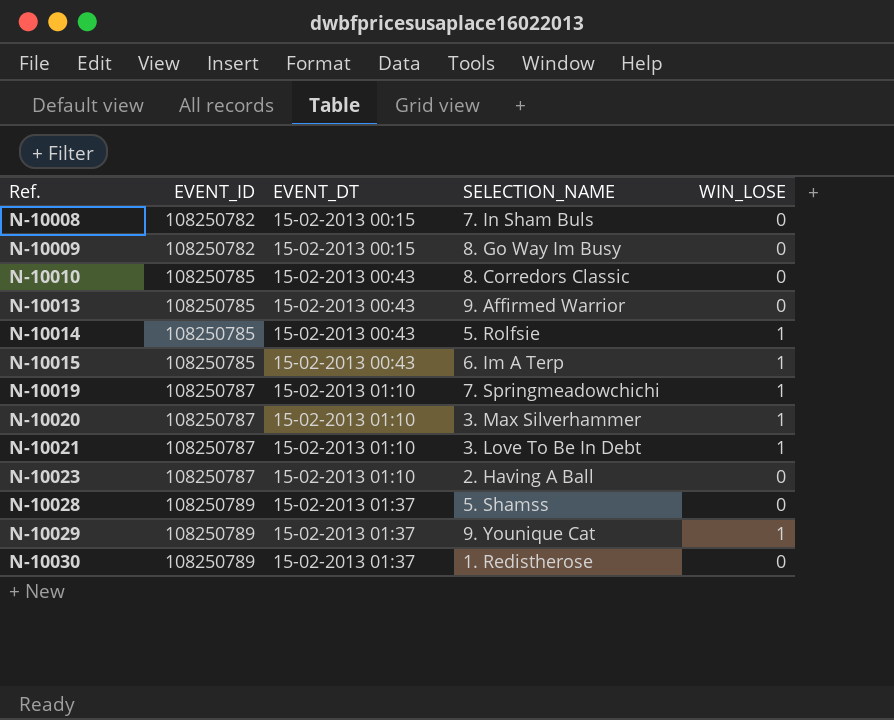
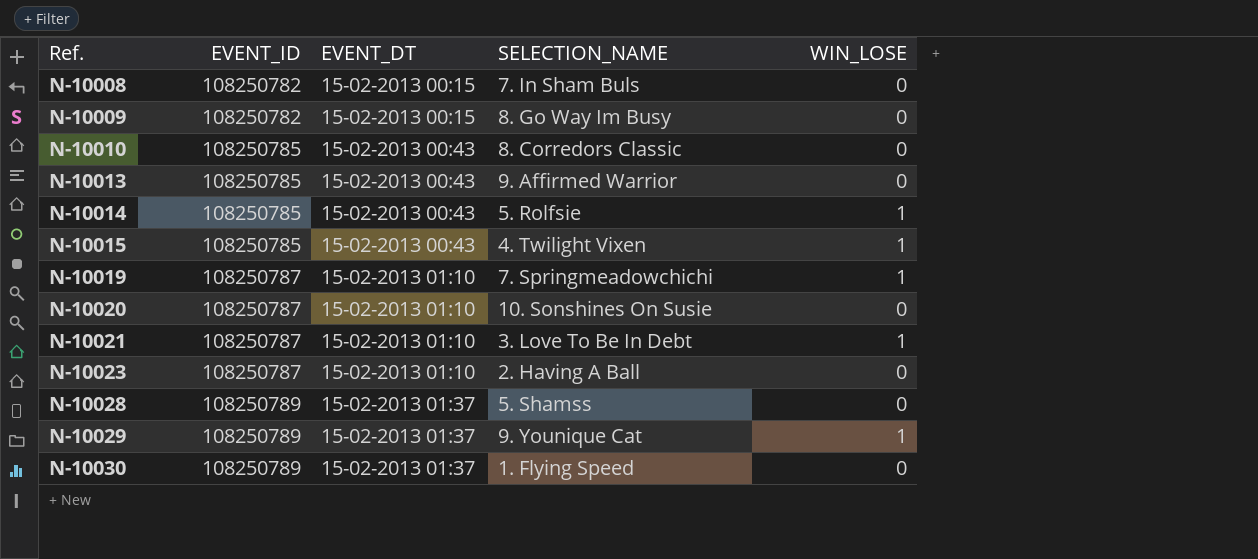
N-10015 | SELECTION_NAME: 6. Im A Terp -> 4. Twilight Vixen
N-10020 | SELECTION_NAME: 3. Max Silverhammer -> 10. Sonshines On Susie
N-10020 | WIN_LOSE: 1 -> 0
N-10030 | SELECTION_NAME: 1. Redistherose -> 1. Flying Speed

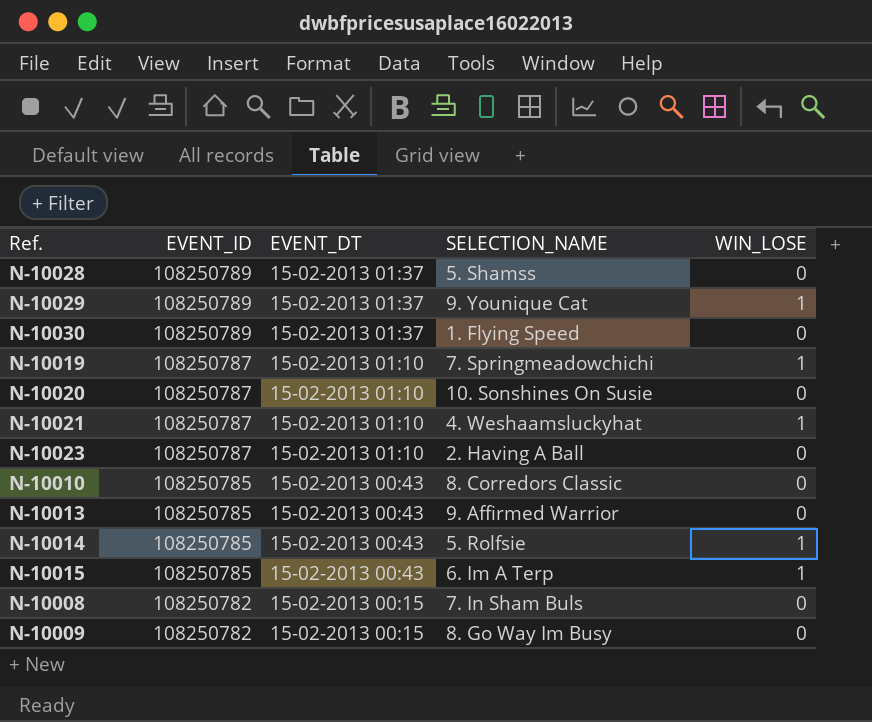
row order: Ref. ascending -> EVENT_ID descending
N-10021 | SELECTION_NAME: 3. Love To Be In Debt -> 4. Weshaamsluckyhat
N-10015 | SELECTION_NAME: 4. Twilight Vixen -> 6. Im A Terp

